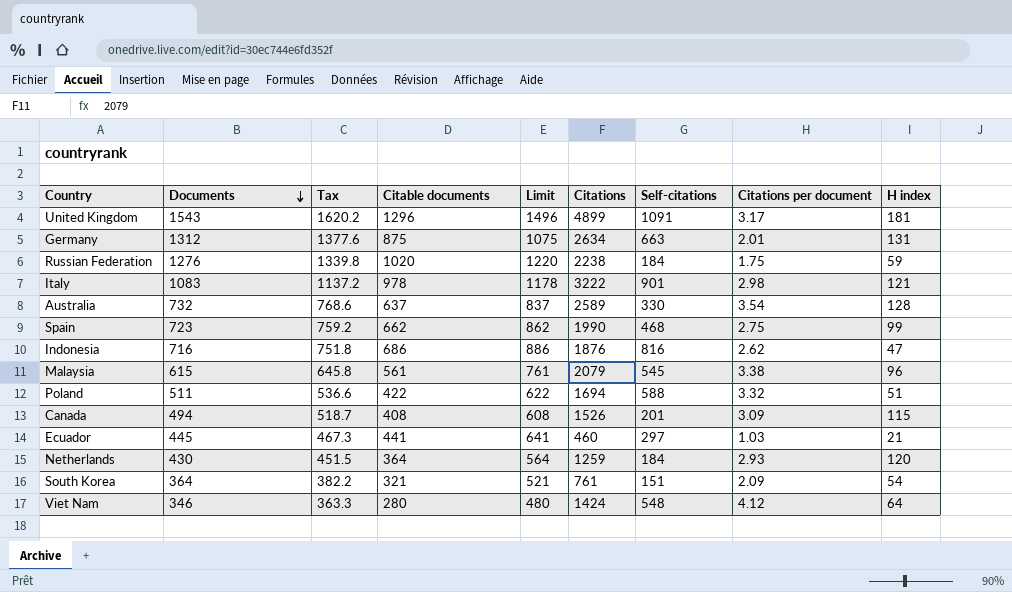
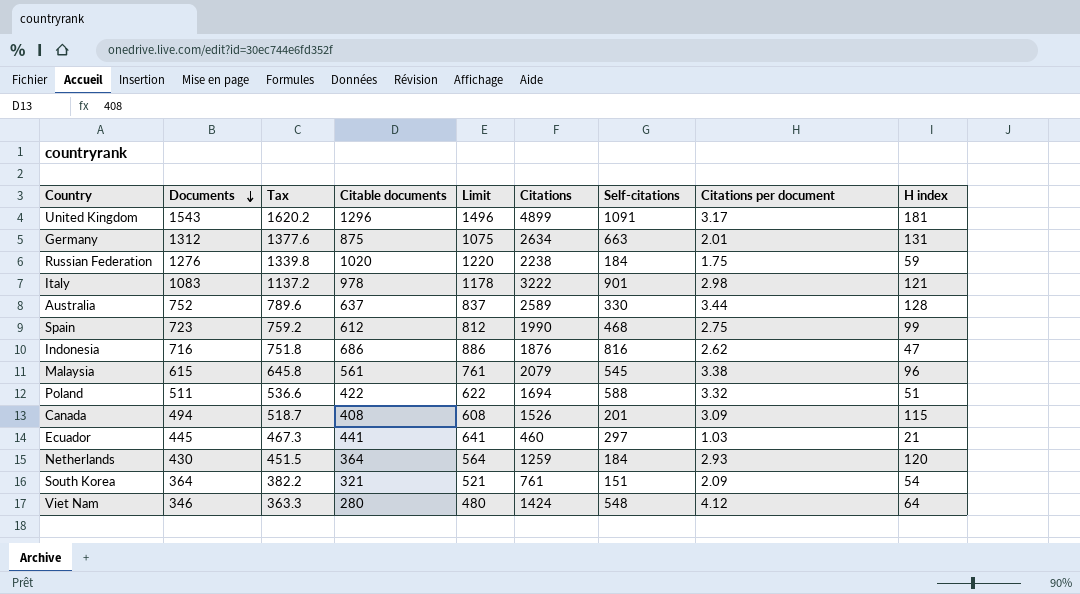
Australia | Documents: 732 -> 752
Australia | Tax: 768.6 -> 789.6
Australia | Citations per document: 3.54 -> 3.44
Spain | Citable documents: 662 -> 612
Spain | Limit: 862 -> 812

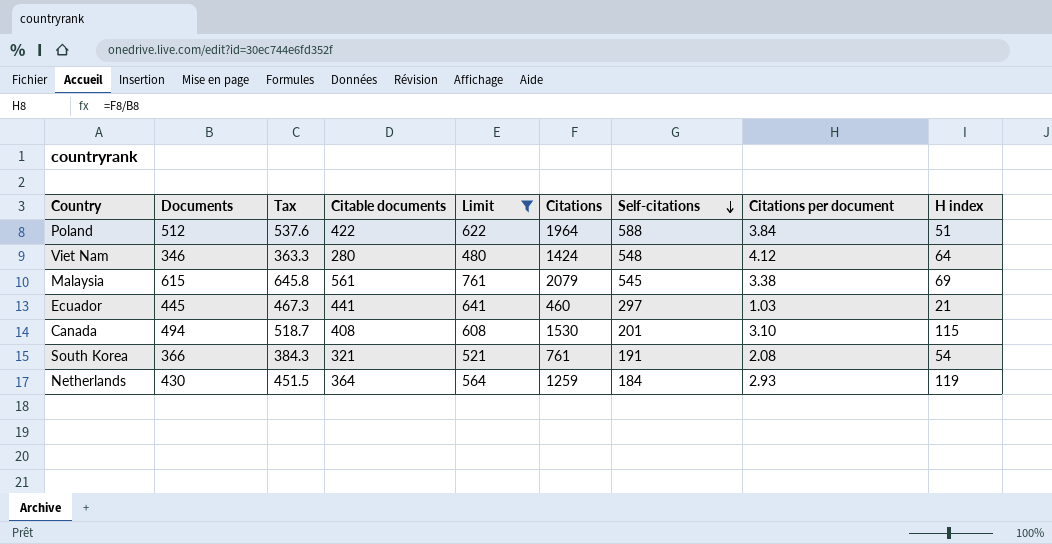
filter: none -> Limit <= 761
row order: Documents descending -> Self-citations descending
Poland | Documents: 511 -> 512
Poland | Tax: 536.6 -> 537.6
Poland | Citations: 1694 -> 1964
Poland | Citations per document: 3.32 -> 3.84
Malaysia | H index: 96 -> 69
Canada | Citations: 1526 -> 1530
Canada | Citations per document: 3.09 -> 3.10
South Korea | Documents: 364 -> 366
South Korea | Tax: 382.2 -> 384.3
South Korea | Self-citations: 151 -> 191
South Korea | Citations per document: 2.09 -> 2.08
Netherlands | H index: 120 -> 119

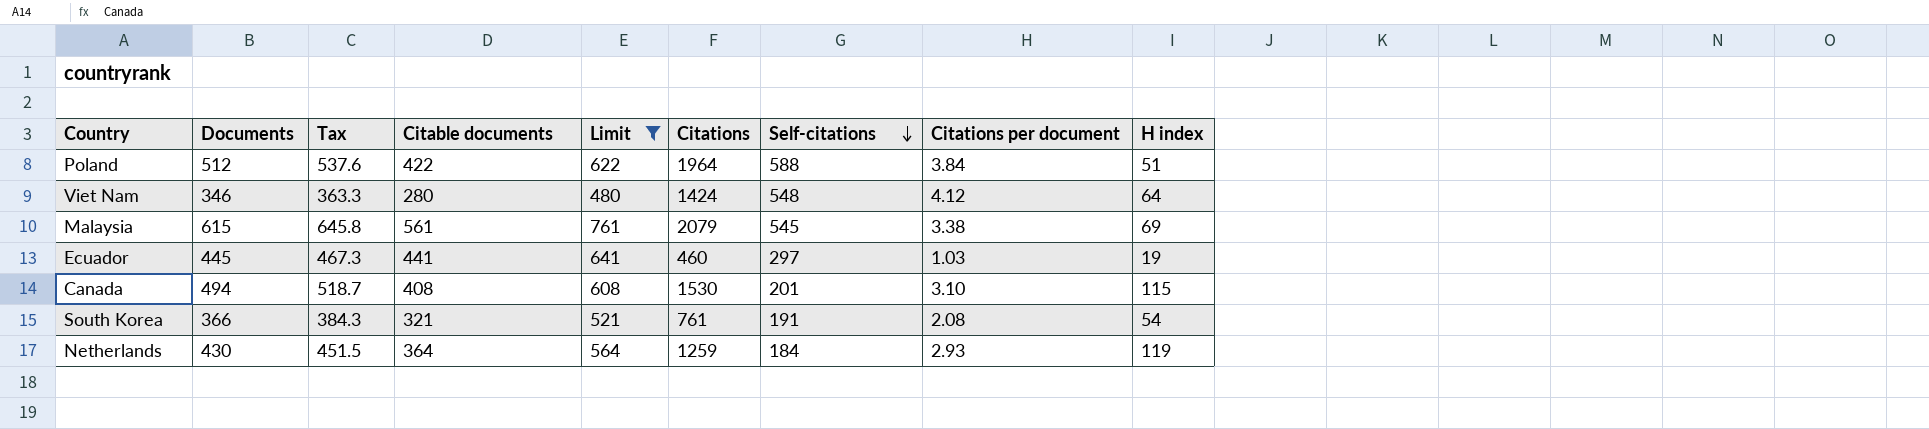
Ecuador | H index: 21 -> 19

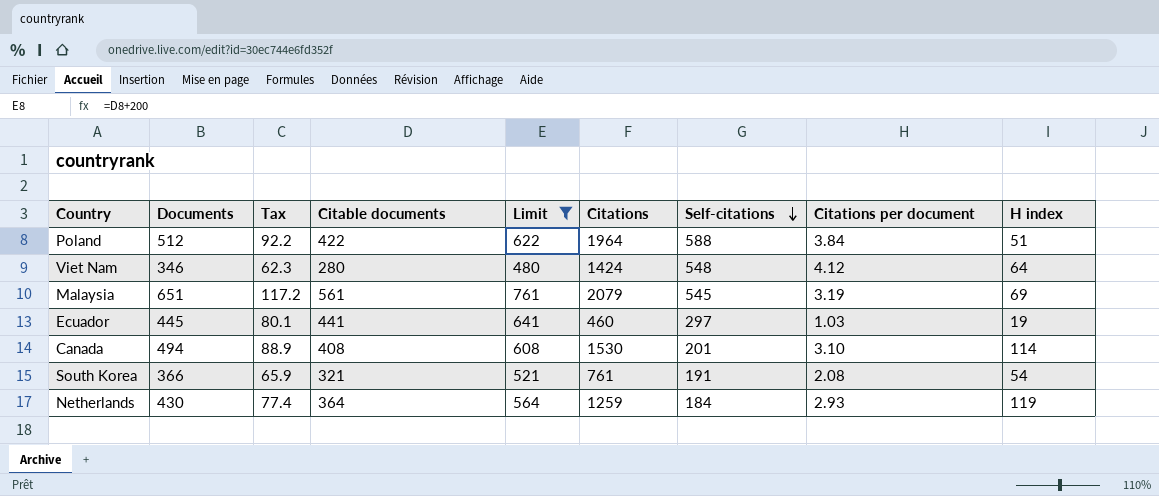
column Tax | formula: [Documents] * 1.05 -> [Documents] * 0.18
Malaysia | Documents: 615 -> 651
Malaysia | Citations per document: 3.38 -> 3.19
Canada | H index: 115 -> 114

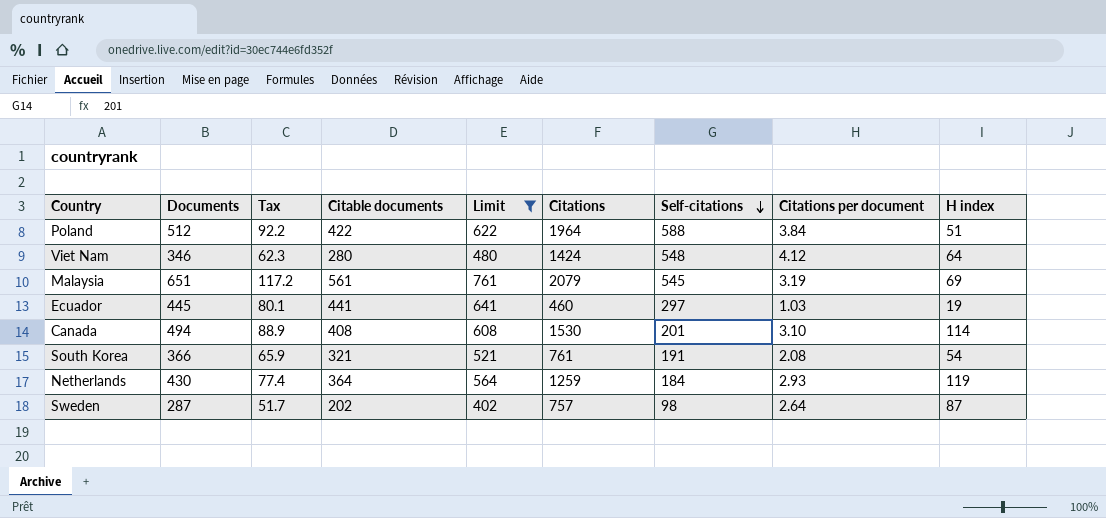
row Sweden: none -> 287 | 51.7 | 202 | 402 | 757 | 98 | 2.64 | 87

